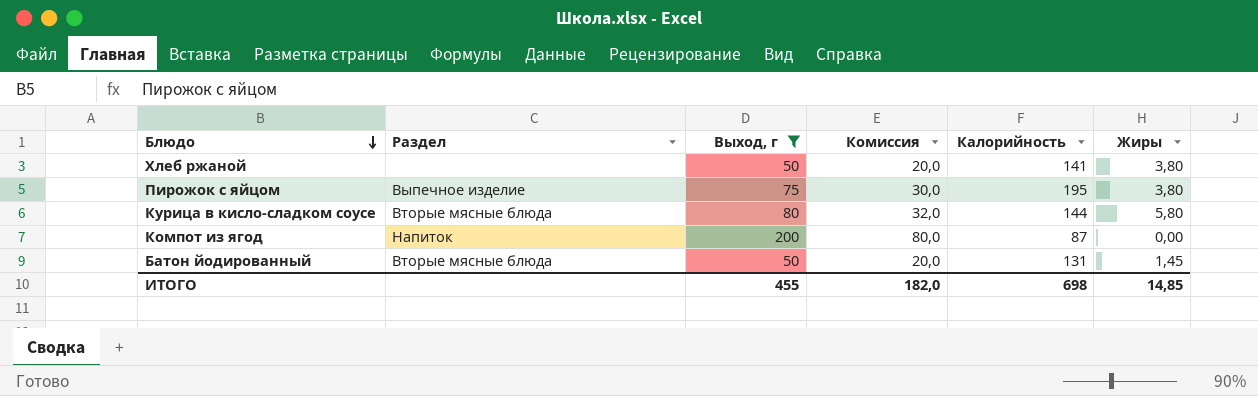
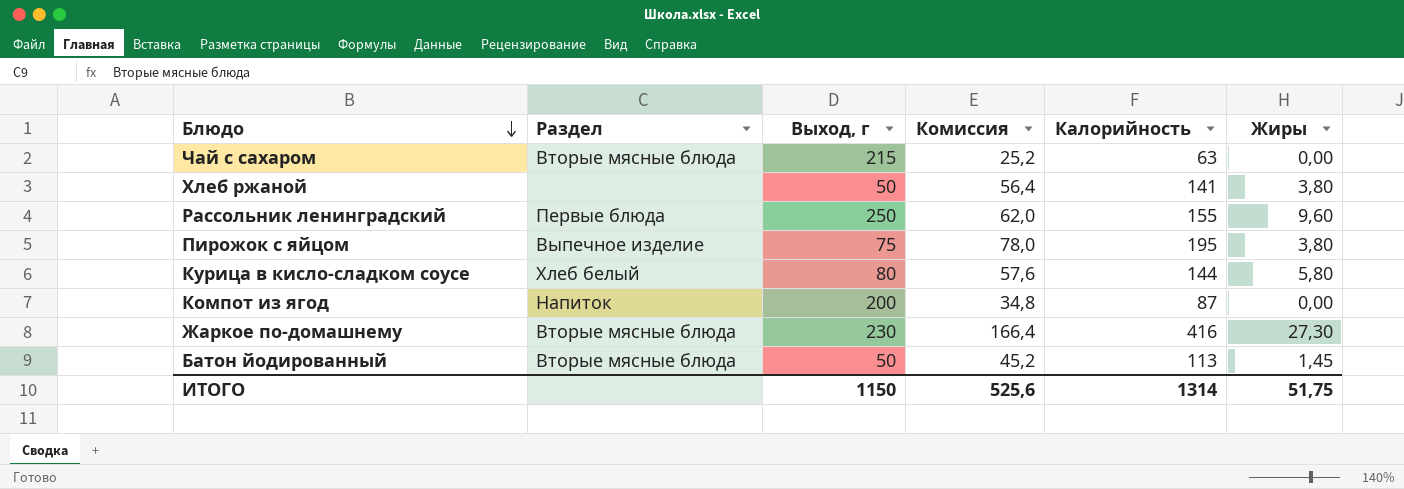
filter: Выход, г <= 200 -> none
column Комиссия | formula: [Выход, г] * 0,4 -> [Калорийность] * 0,4
Курица в кисло-сладком соусе | Раздел: Вторые мясные блюда -> Хлеб белый
Батон йодированный | Калорийность: 131 -> 113
ИТОГО | Выход, г: 455 -> 1150
ИТОГО | Комиссия: 182,0 -> 525,6
ИТОГО | Калорийность: 698 -> 1314
ИТОГО | Жиры: 14,85 -> 51,75

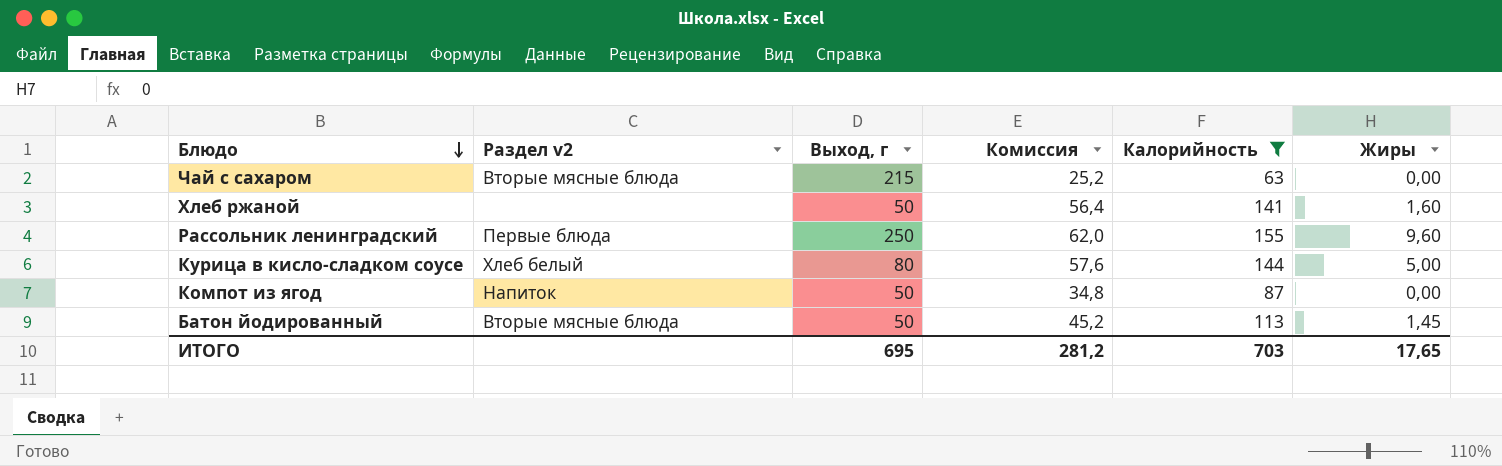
filter: none -> Калорийность <= 155
column name: Раздел -> Раздел v2
Хлеб ржаной | Жиры: 3,80 -> 1,60
Курица в кисло-сладком соусе | Жиры: 5,80 -> 5,00
Компот из ягод | Выход, г: 200 -> 50
ИТОГО | Выход, г: 1150 -> 695
ИТОГО | Комиссия: 525,6 -> 281,2
ИТОГО | Калорийность: 1314 -> 703
ИТОГО | Жиры: 51,75 -> 17,65

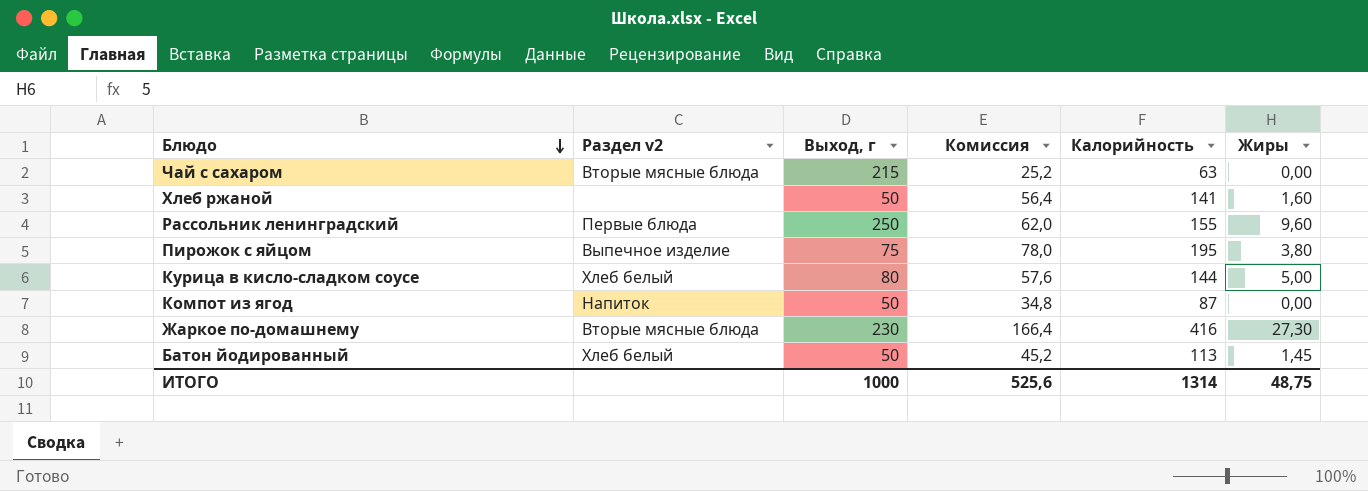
filter: Калорийность <= 155 -> none
Батон йодированный | Раздел v2: Вторые мясные блюда -> Хлеб белый
ИТОГО | Выход, г: 695 -> 1000
ИТОГО | Комиссия: 281,2 -> 525,6
ИТОГО | Калорийность: 703 -> 1314
ИТОГО | Жиры: 17,65 -> 48,75

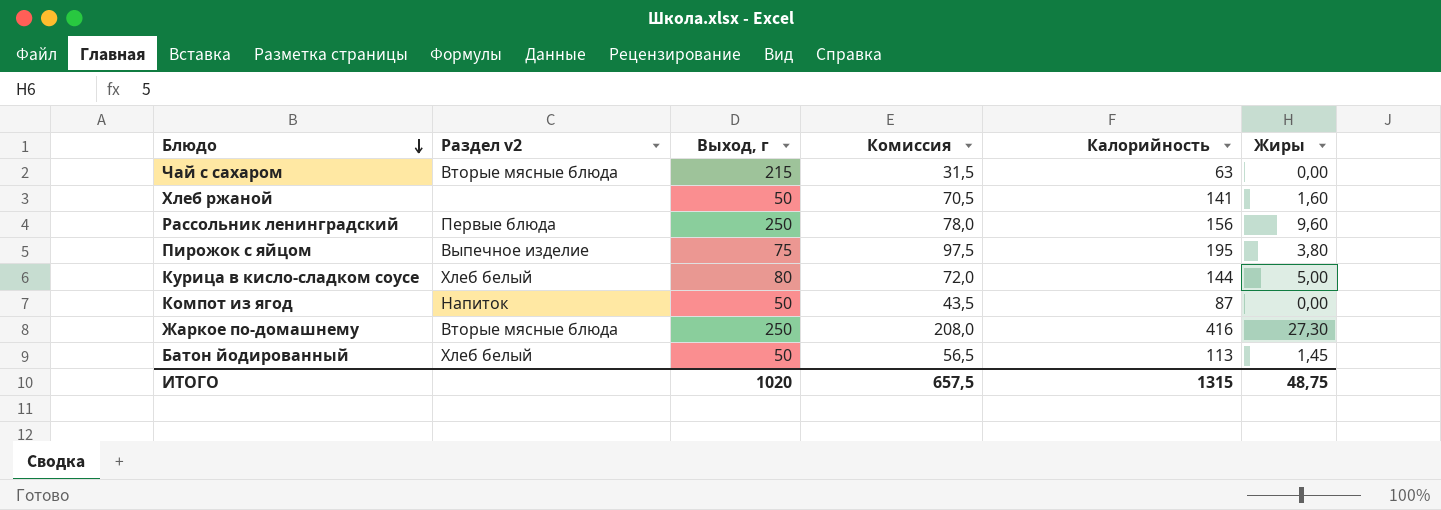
column Комиссия | formula: [Калорийность] * 0,4 -> [Калорийность] * 0,5
Рассольник ленинградский | Калорийность: 155 -> 156
Жаркое по-домашнему | Выход, г: 230 -> 250
ИТОГО | Выход, г: 1000 -> 1020
ИТОГО | Комиссия: 525,6 -> 657,5
ИТОГО | Калорийность: 1314 -> 1315

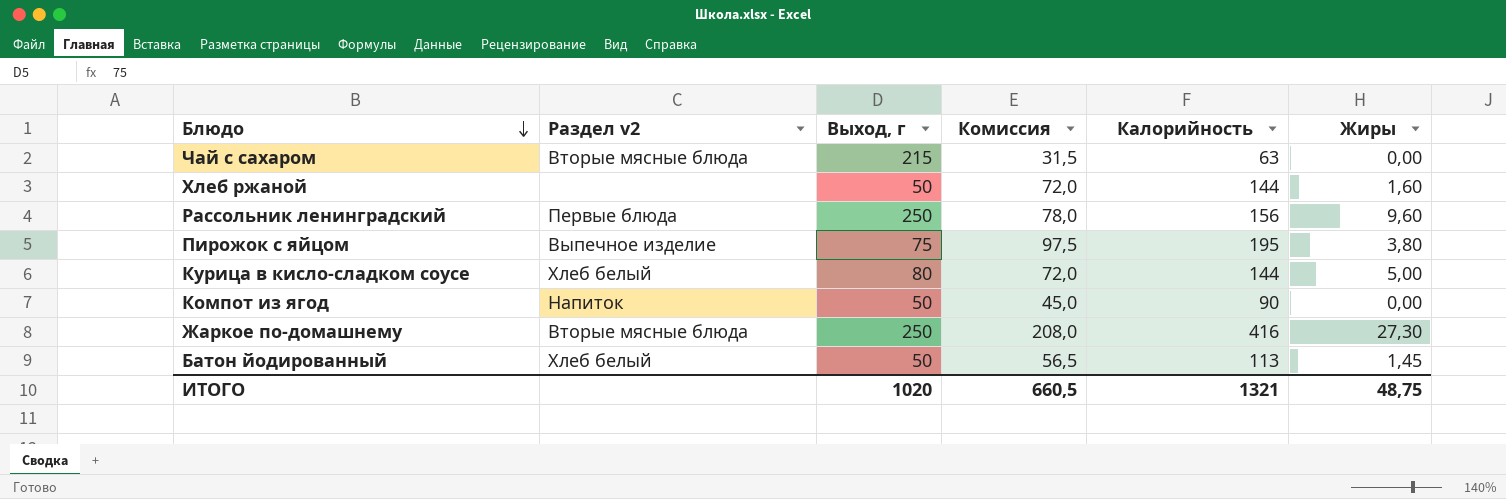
Хлеб ржаной | Комиссия: 70,5 -> 72,0
Хлеб ржаной | Калорийность: 141 -> 144
Компот из ягод | Комиссия: 43,5 -> 45,0
Компот из ягод | Калорийность: 87 -> 90
ИТОГО | Комиссия: 657,5 -> 660,5
ИТОГО | Калорийность: 1315 -> 1321

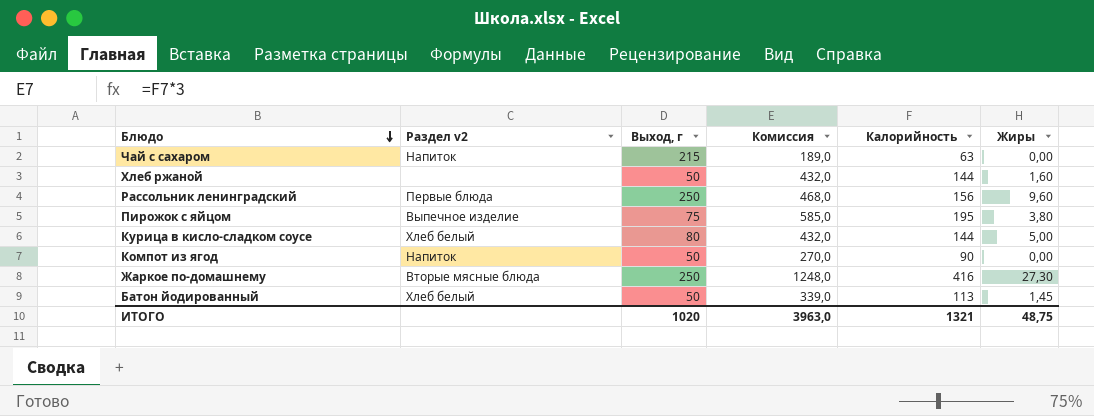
column Комиссия | formula: [Калорийность] * 0,5 -> [Калорийность] * 3
Чай с сахаром | Раздел v2: Вторые мясные блюда -> Напиток
ИТОГО | Комиссия: 660,5 -> 3963,0

